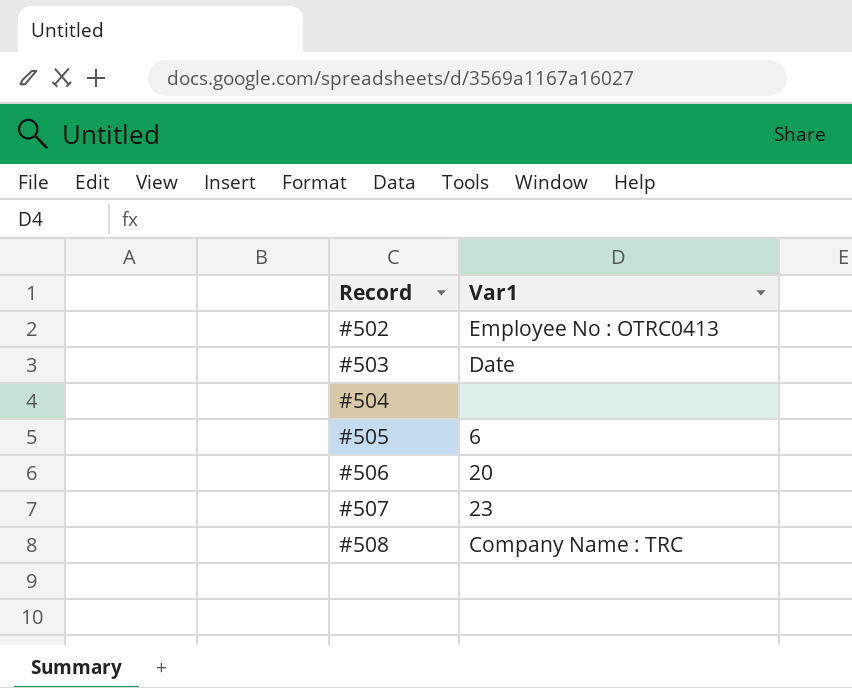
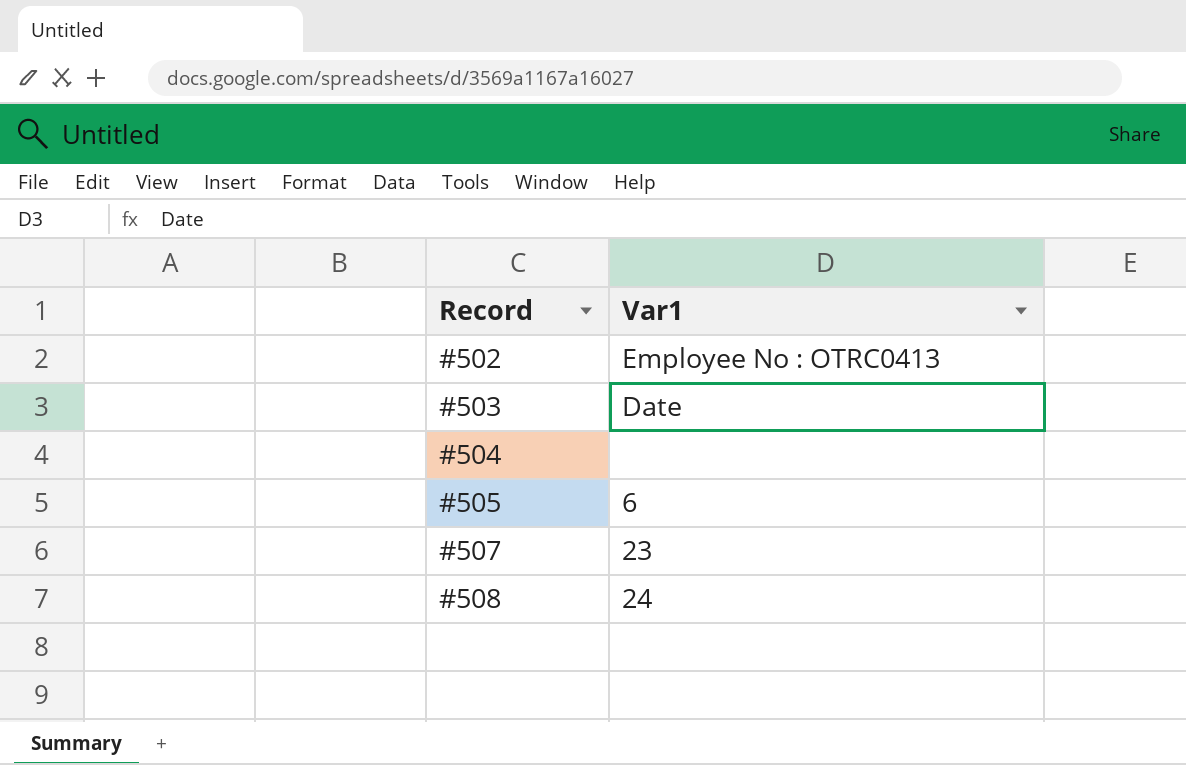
row #506: 20 -> none
#508 | Var1: Company Name : TRC -> 24

